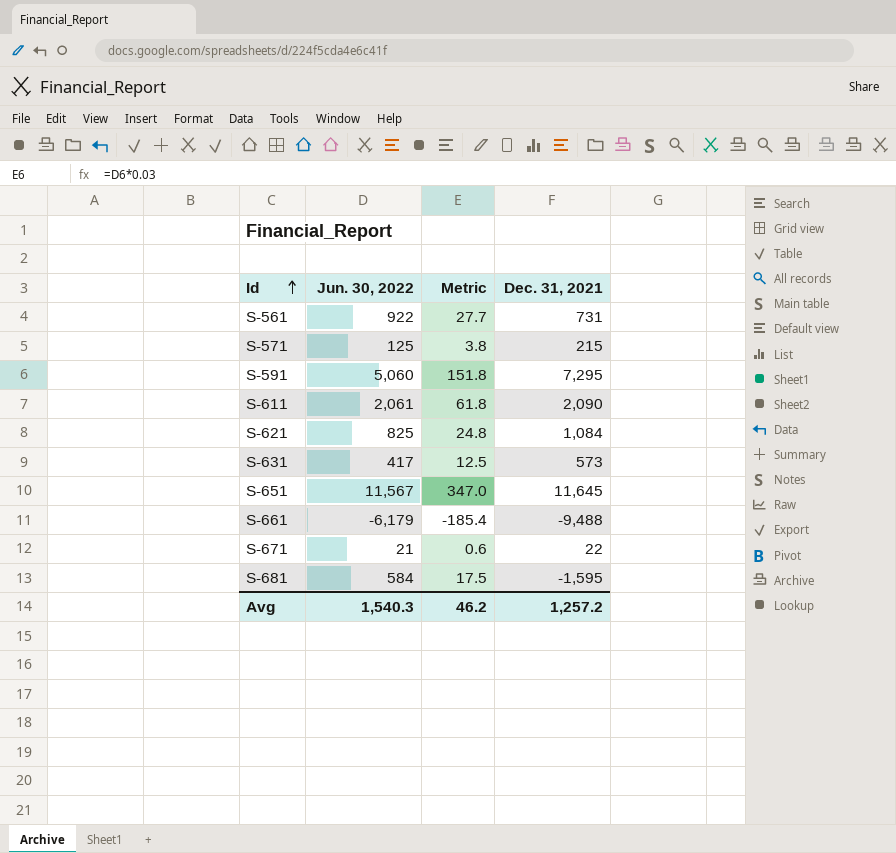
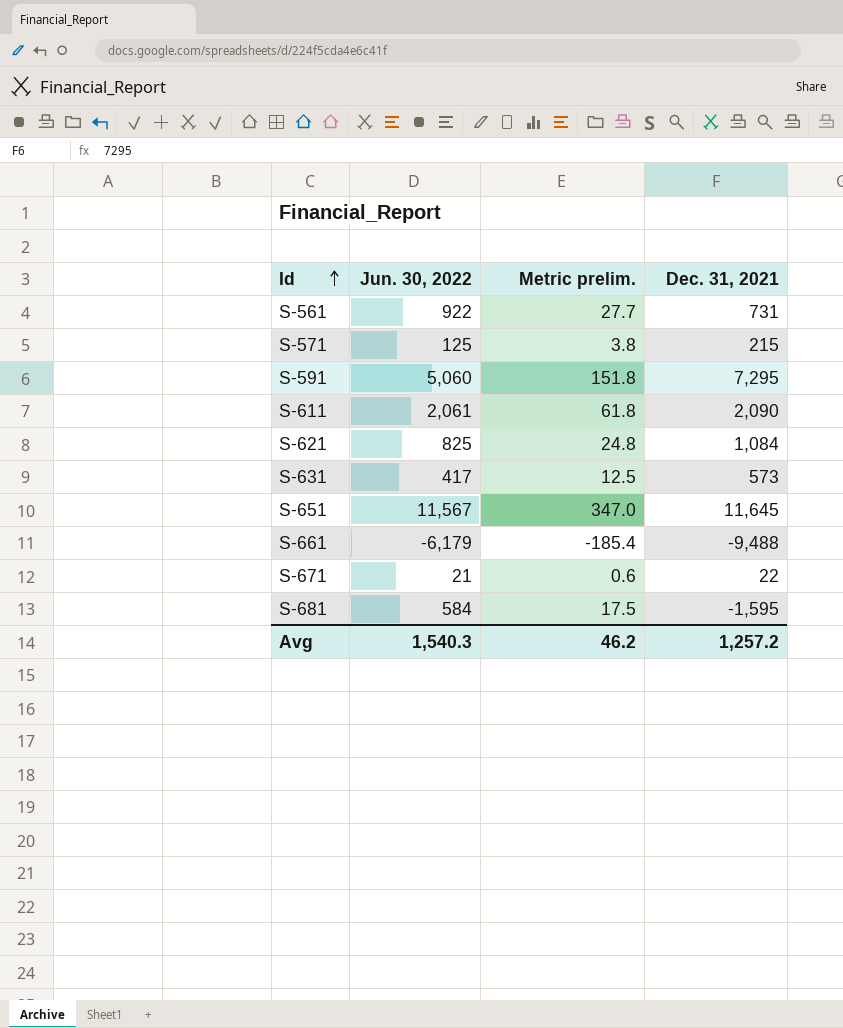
column name: Metric -> Metric prelim.

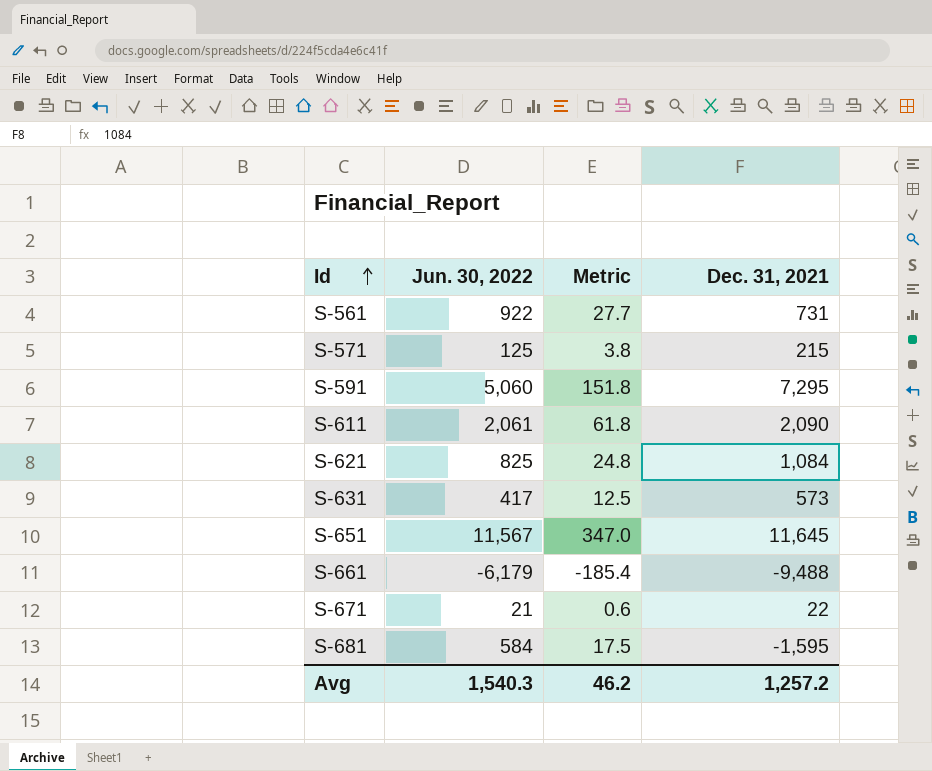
column name: Metric prelim. -> Metric

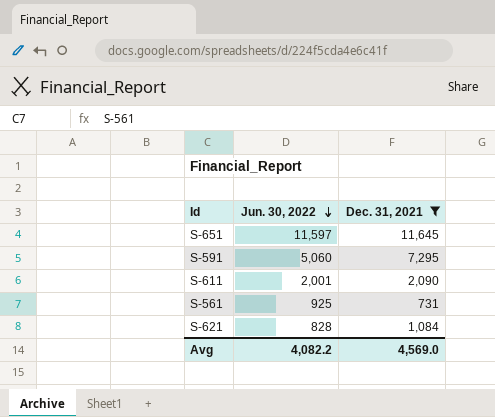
filter: none -> Dec. 31, 2021 >= 731
row order: Id ascending -> Jun. 30, 2022 descending
column Metric | formula: [Jun. 30, 2022] * 0.03 -> none
S-651 | Jun. 30, 2022: 11,567 -> 11,597
S-611 | Jun. 30, 2022: 2,061 -> 2,001
S-561 | Jun. 30, 2022: 922 -> 925
S-621 | Jun. 30, 2022: 825 -> 828
Avg | Jun. 30, 2022: 1,540.3 -> 4,082.2
Avg | Dec. 31, 2021: 1,257.2 -> 4,569.0

